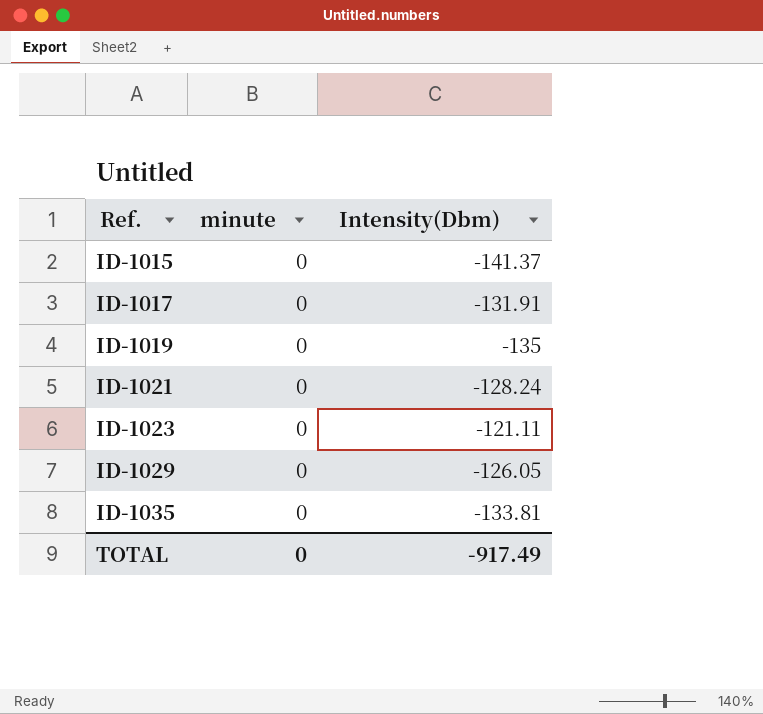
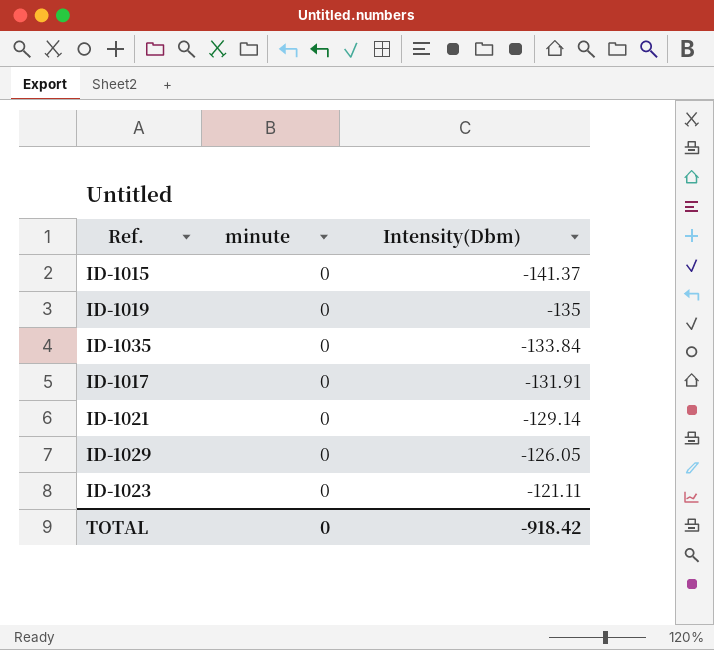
row order: Ref. ascending -> Intensity(Dbm) ascending
ID-1035 | Intensity(Dbm): -133.81 -> -133.84
ID-1021 | Intensity(Dbm): -128.24 -> -129.14
TOTAL | Intensity(Dbm): -917.49 -> -918.42

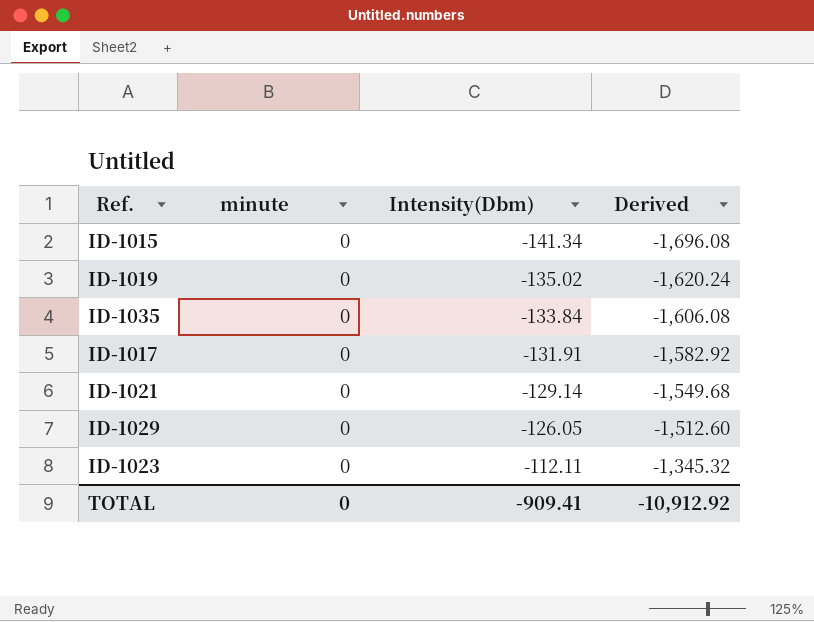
column Derived | formula: none -> [Intensity(Dbm)] * 12
ID-1015 | Intensity(Dbm): -141.37 -> -141.34
ID-1019 | Intensity(Dbm): -135 -> -135.02
ID-1023 | Intensity(Dbm): -121.11 -> -112.11
TOTAL | Intensity(Dbm): -918.42 -> -909.41

